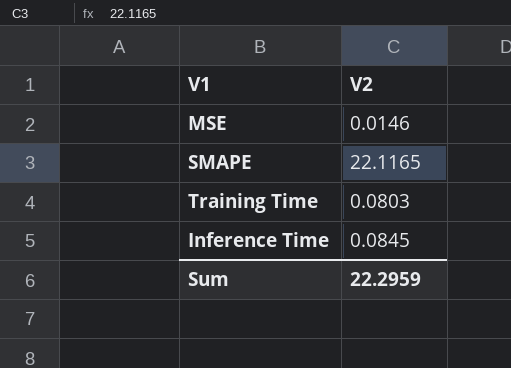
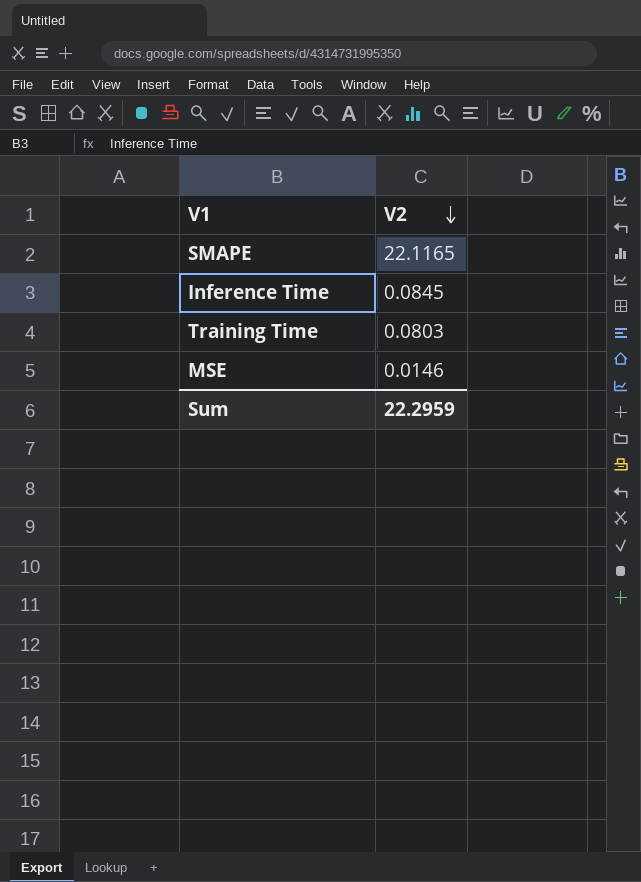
row order: none -> V2 descending

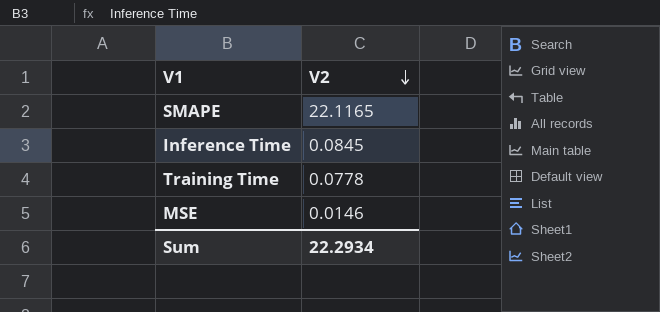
Training Time | V2: 0.0803 -> 0.0778
Sum | V2: 22.2959 -> 22.2934

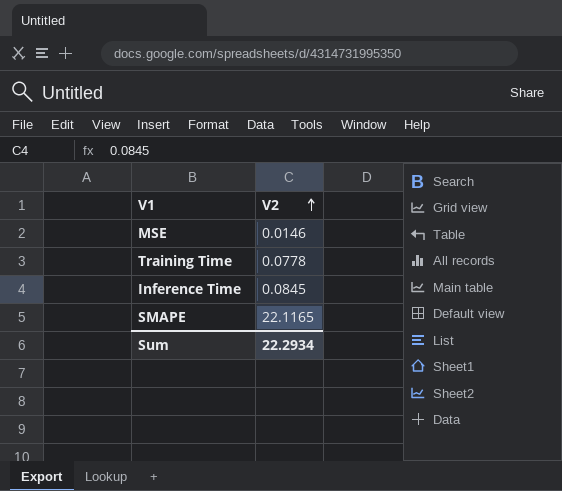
row order: V2 descending -> V2 ascending

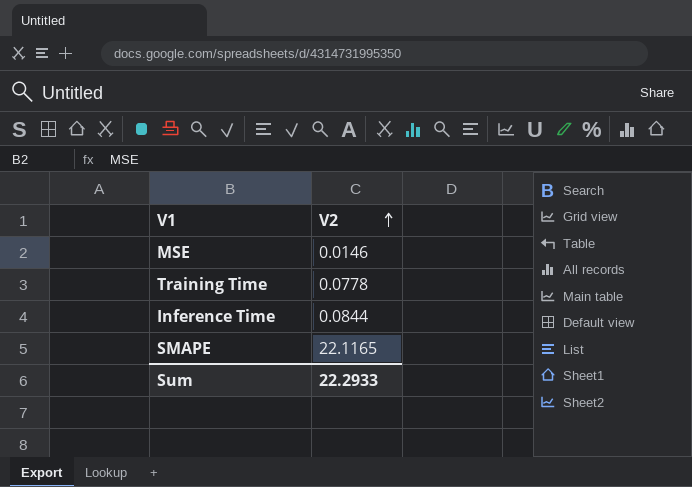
Inference Time | V2: 0.0845 -> 0.0844
Sum | V2: 22.2934 -> 22.2933

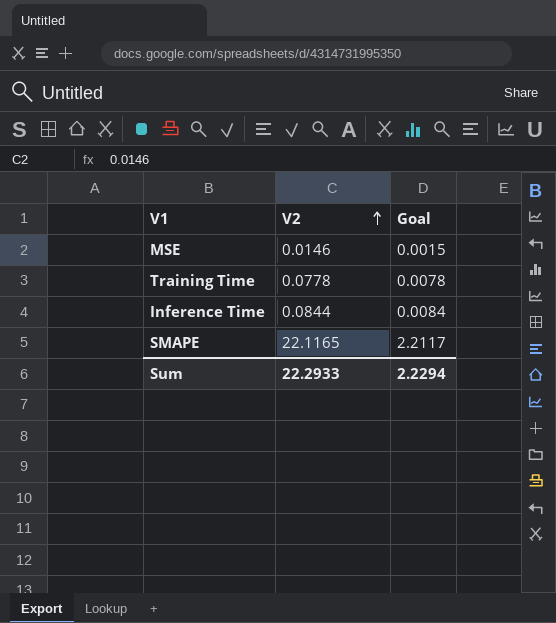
column Goal | formula: none -> [V2] * 0.1

